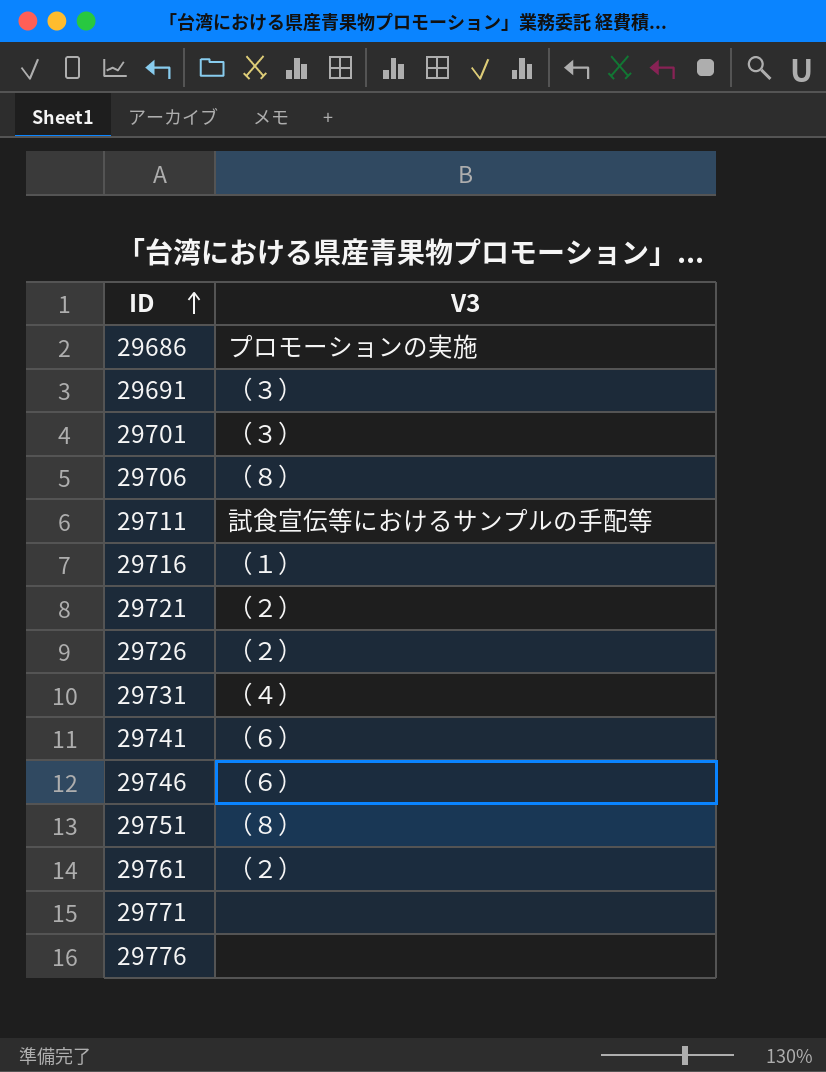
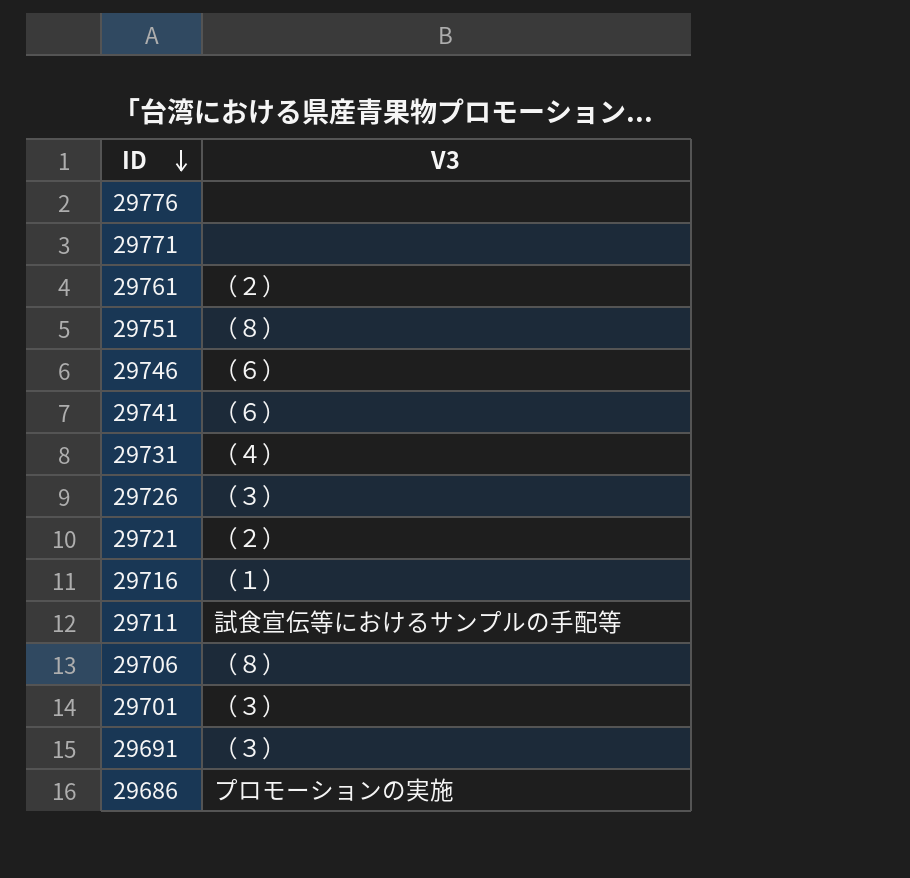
row order: ID ascending -> ID descending
29726 | V3: （２） -> （３）

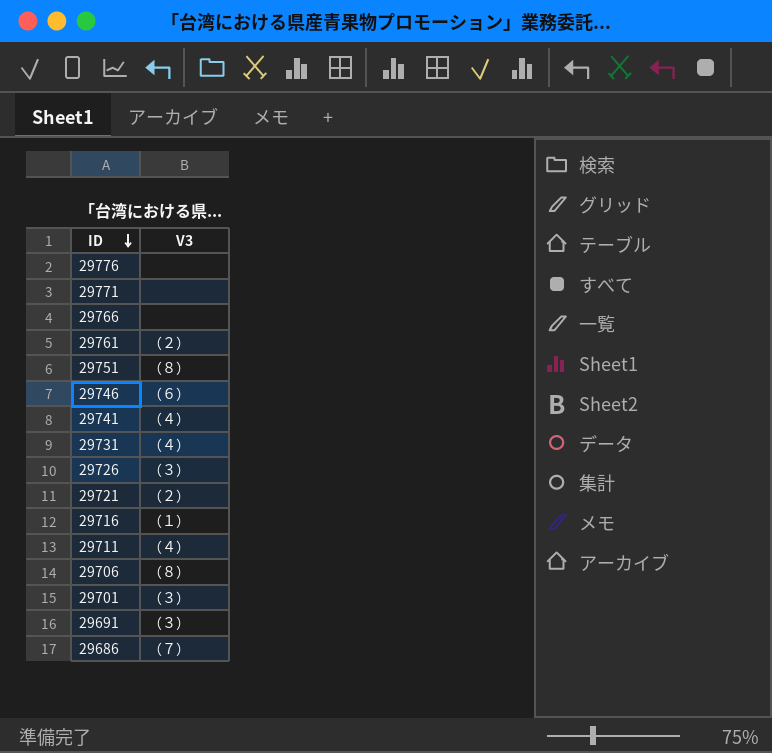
row 29766: none -> none
29741 | V3: （６） -> （４）
29711 | V3: 試食宣伝等におけるサンプルの手配等 -> （４）
29686 | V3: プロモーションの実施 -> （７）

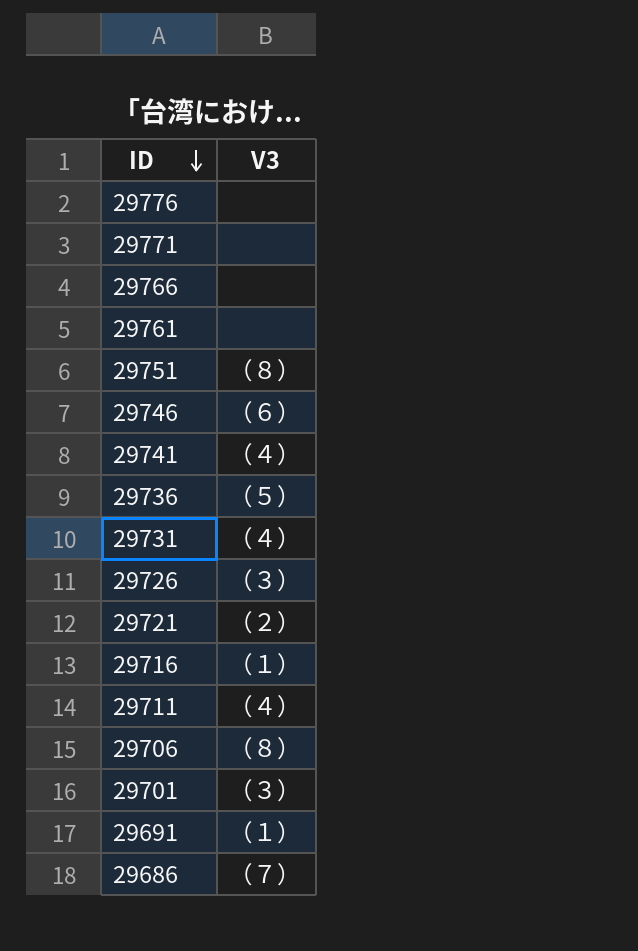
29761 | V3: （２） -> none
row 29736: none -> （５）
29691 | V3: （３） -> （１）

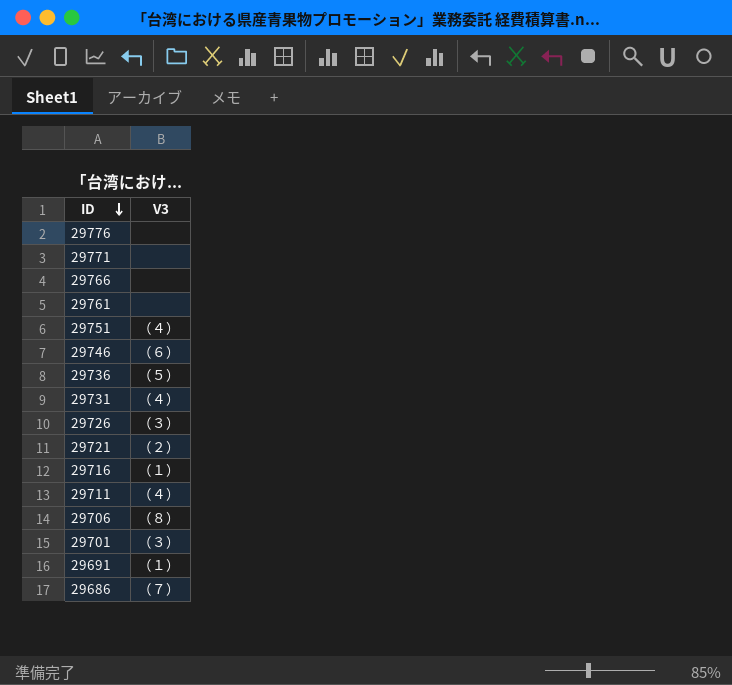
row 29741: （４） -> none
29751 | V3: （８） -> （４）

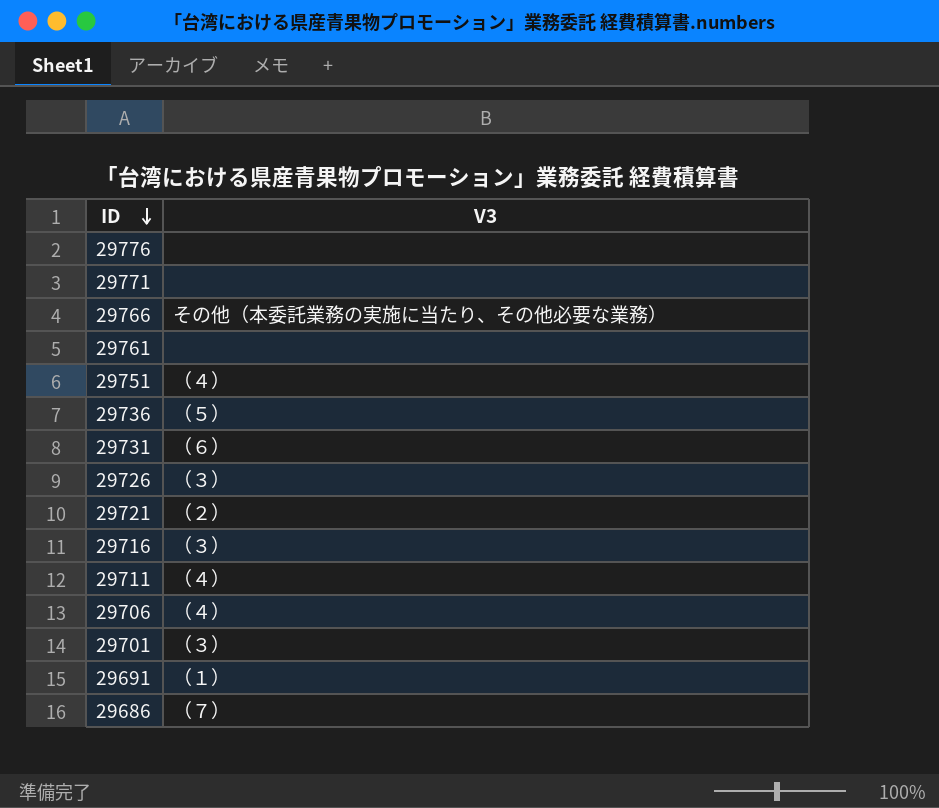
row 29746: （６） -> none
29766 | V3: none -> その他（本委託業務の実施に当たり、その他必要な業務）
29731 | V3: （４） -> （６）
29716 | V3: （１） -> （３）
29706 | V3: （８） -> （４）

